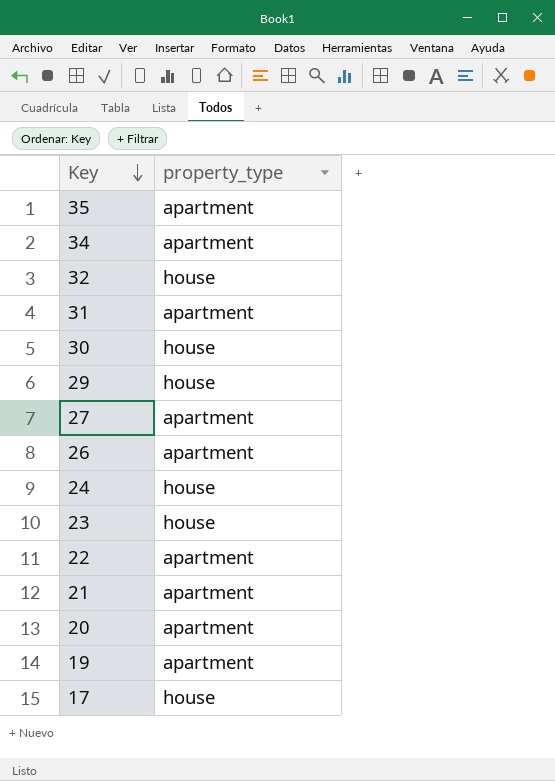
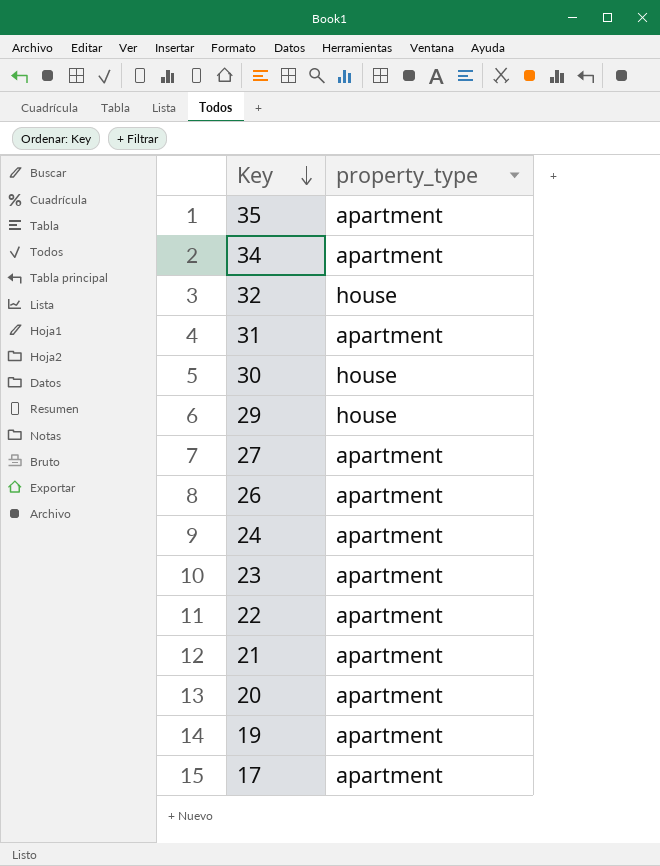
24 | property_type: house -> apartment
23 | property_type: house -> apartment
17 | property_type: house -> apartment

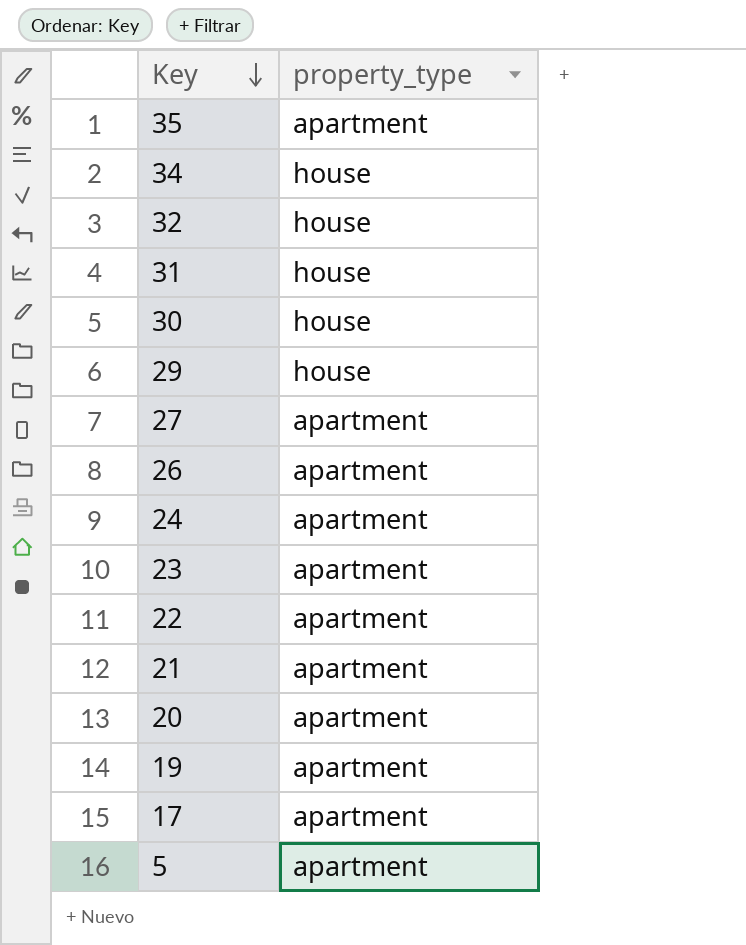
34 | property_type: apartment -> house
31 | property_type: apartment -> house
row 5: none -> apartment

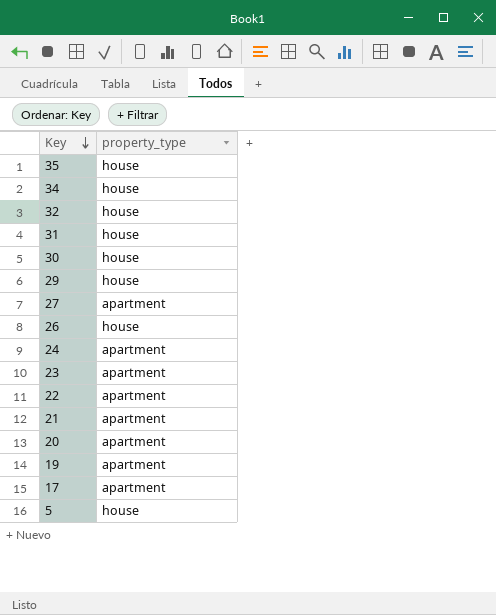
35 | property_type: apartment -> house
26 | property_type: apartment -> house
5 | property_type: apartment -> house

